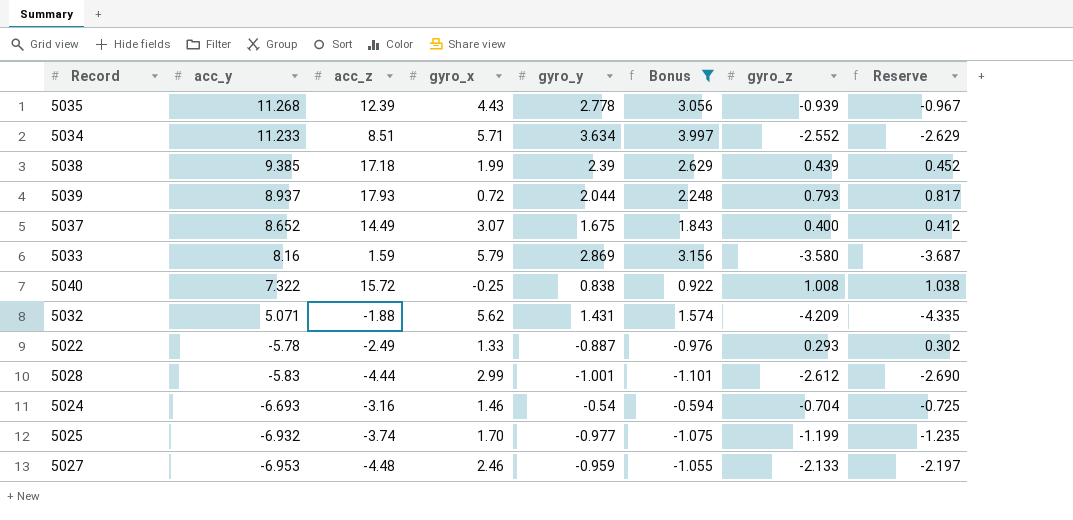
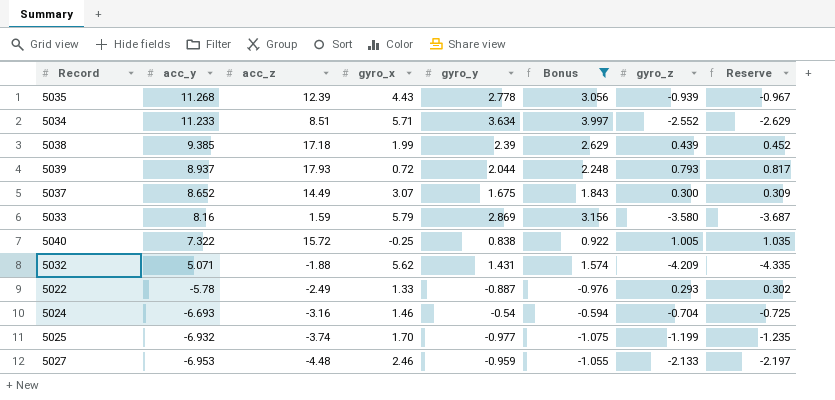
row 5028: -5.83 | -4.44 | 2.99 | -1.001 | -1.101 | -2.612 | -2.690 -> none
5037 | gyro_z: 0.400 -> 0.300
5037 | Reserve: 0.412 -> 0.309
5040 | gyro_z: 1.008 -> 1.005
5040 | Reserve: 1.038 -> 1.035

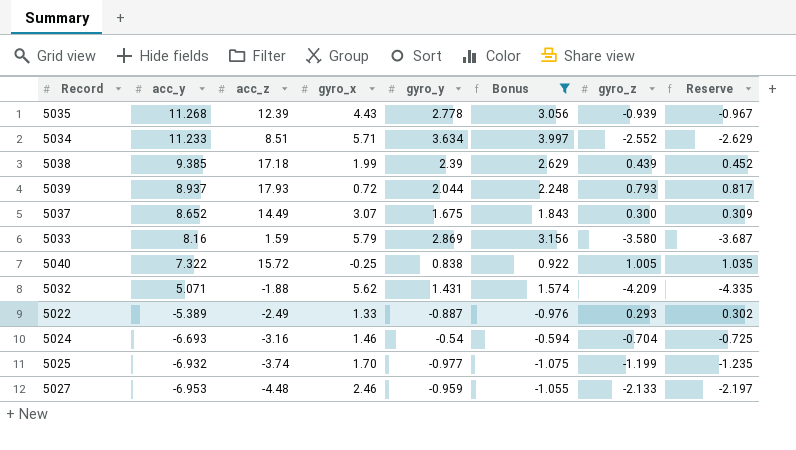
5022 | acc_y: -5.78 -> -5.389

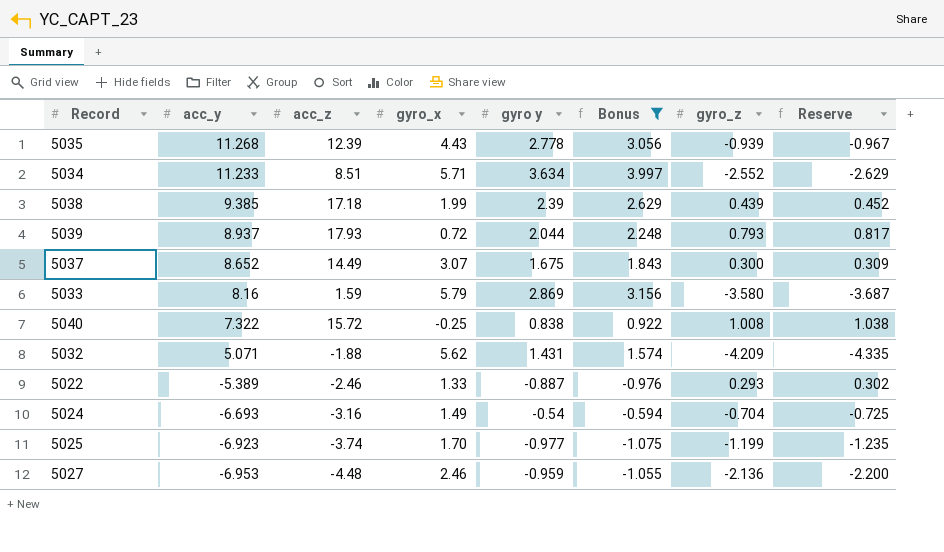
column name: gyro_y -> gyro y
5040 | gyro_z: 1.005 -> 1.008
5040 | Reserve: 1.035 -> 1.038
5022 | acc_z: -2.49 -> -2.46
5024 | gyro_x: 1.46 -> 1.49
5025 | acc_y: -6.932 -> -6.923
5027 | gyro_z: -2.133 -> -2.136
5027 | Reserve: -2.197 -> -2.200

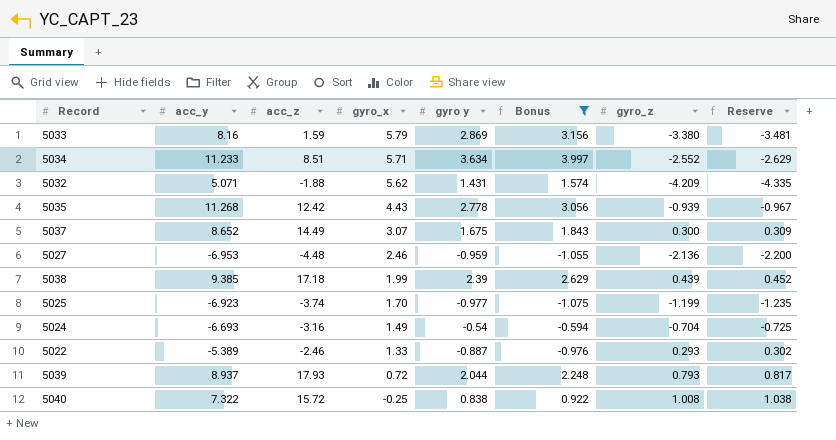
row order: acc_y descending -> gyro_x descending
5033 | gyro_z: -3.580 -> -3.380
5033 | Reserve: -3.687 -> -3.481
5035 | acc_z: 12.39 -> 12.42

